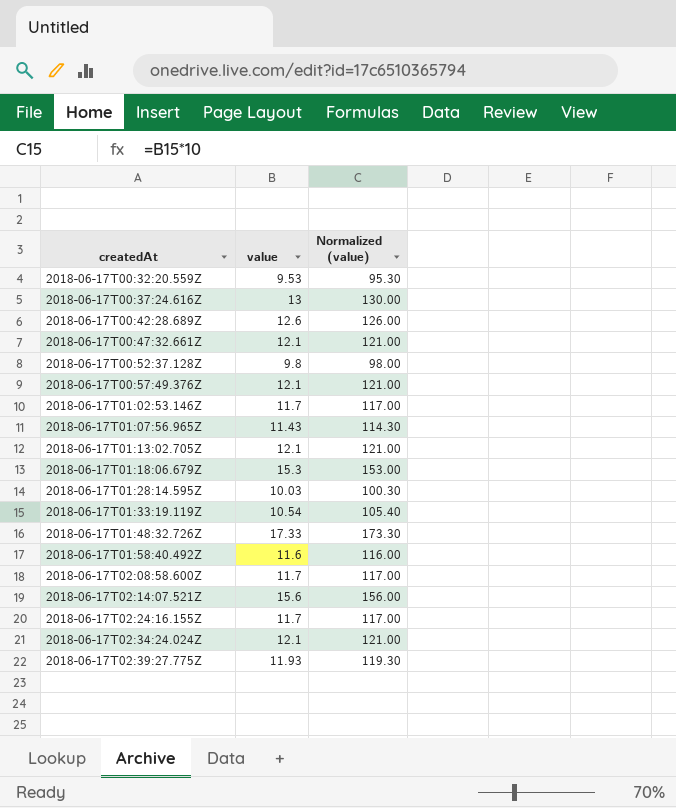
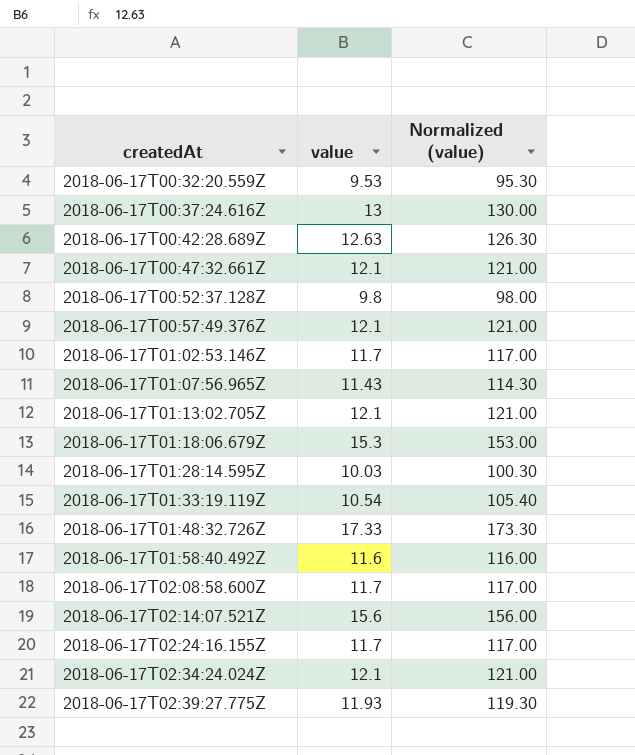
2018-06-17T00:42:28.689Z | value: 12.6 -> 12.63
2018-06-17T00:42:28.689Z | Normalized (value): 126.00 -> 126.30

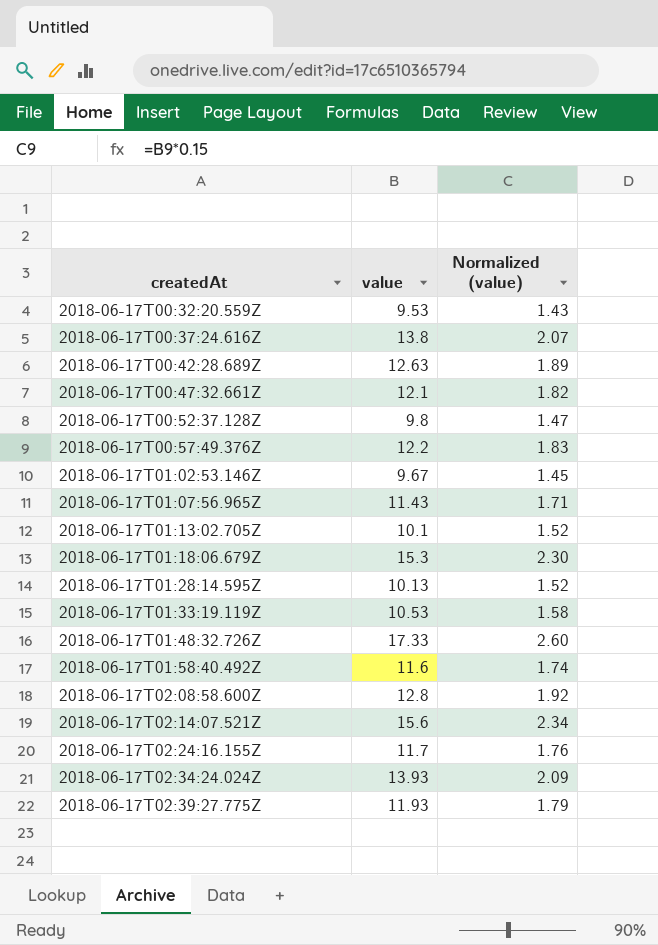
column Normalized (value) | formula: [value] * 10 -> [value] * 0.15
2018-06-17T00:37:24.616Z | value: 13 -> 13.8
2018-06-17T00:57:49.376Z | value: 12.1 -> 12.2
2018-06-17T01:02:53.146Z | value: 11.7 -> 9.67
2018-06-17T01:13:02.705Z | value: 12.1 -> 10.1
2018-06-17T01:28:14.595Z | value: 10.03 -> 10.13
2018-06-17T01:33:19.119Z | value: 10.54 -> 10.53
2018-06-17T02:08:58.600Z | value: 11.7 -> 12.8
2018-06-17T02:34:24.024Z | value: 12.1 -> 13.93

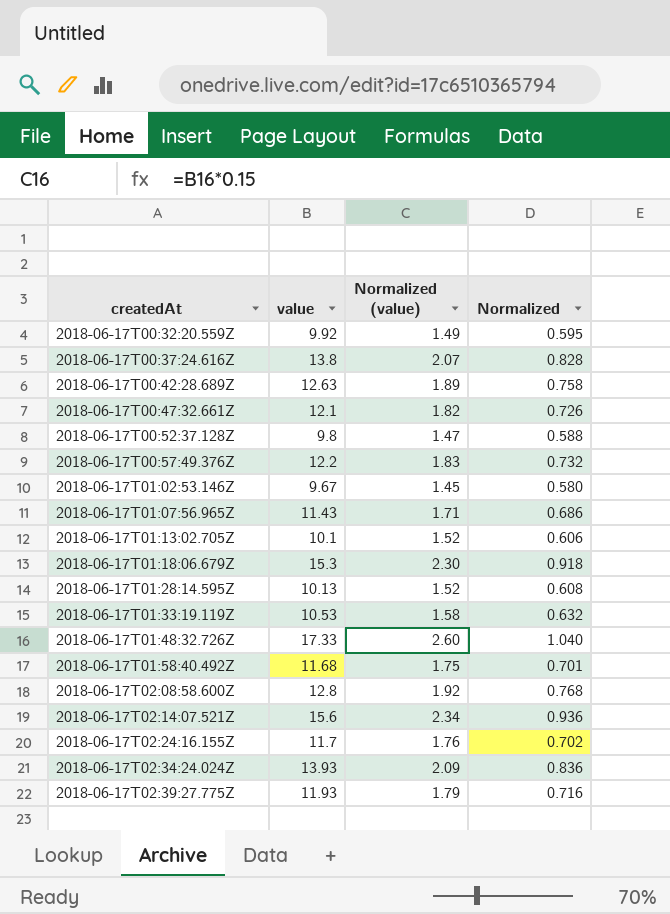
column Normalized | formula: none -> [value] * 0.06
2018-06-17T00:32:20.559Z | value: 9.53 -> 9.92
2018-06-17T00:32:20.559Z | Normalized (value): 1.43 -> 1.49
2018-06-17T01:58:40.492Z | value: 11.6 -> 11.68
2018-06-17T01:58:40.492Z | Normalized (value): 1.74 -> 1.75

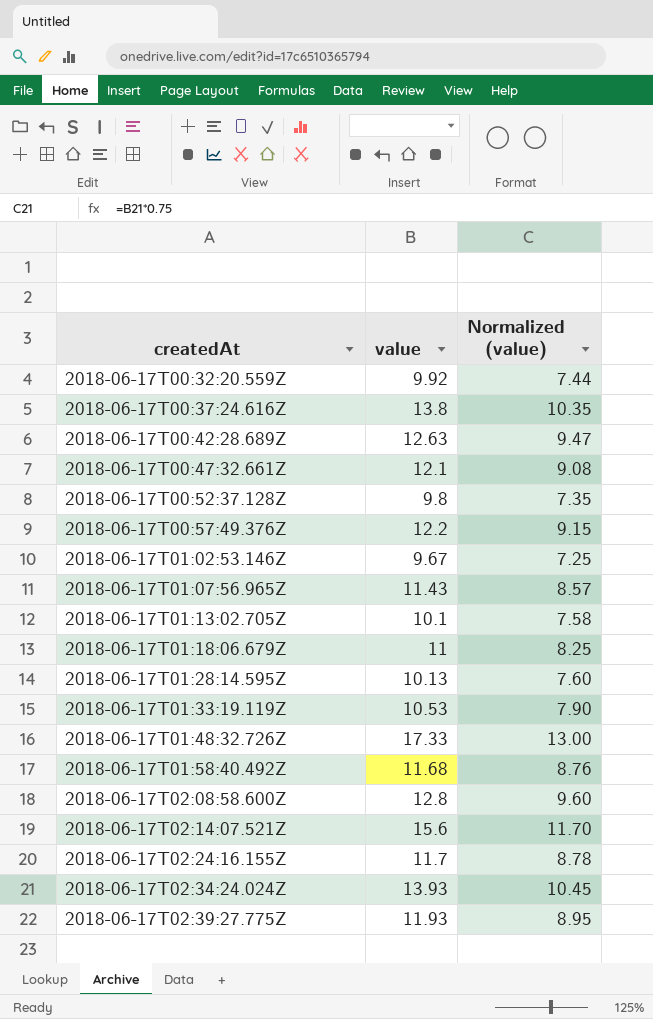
column Normalized | formula: [value] * 0.06 -> none
column Normalized (value) | formula: [value] * 0.15 -> [value] * 0.75
2018-06-17T01:18:06.679Z | value: 15.3 -> 11

